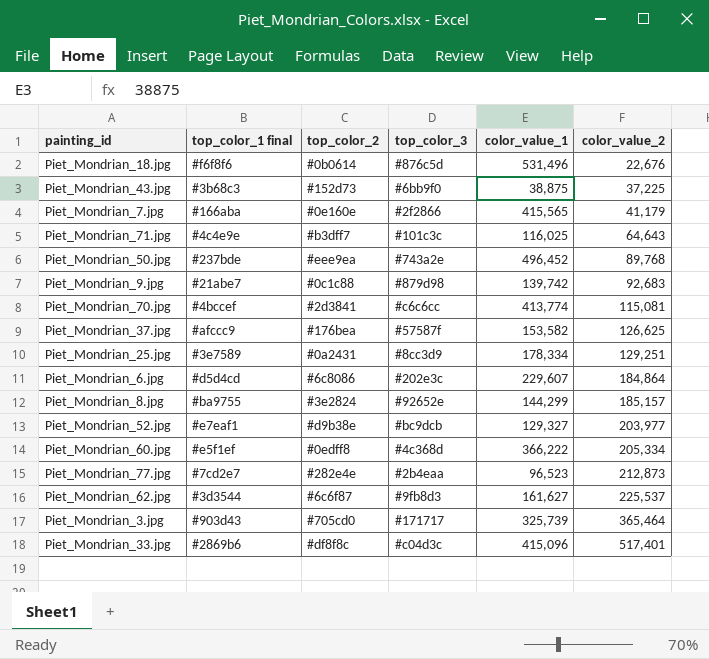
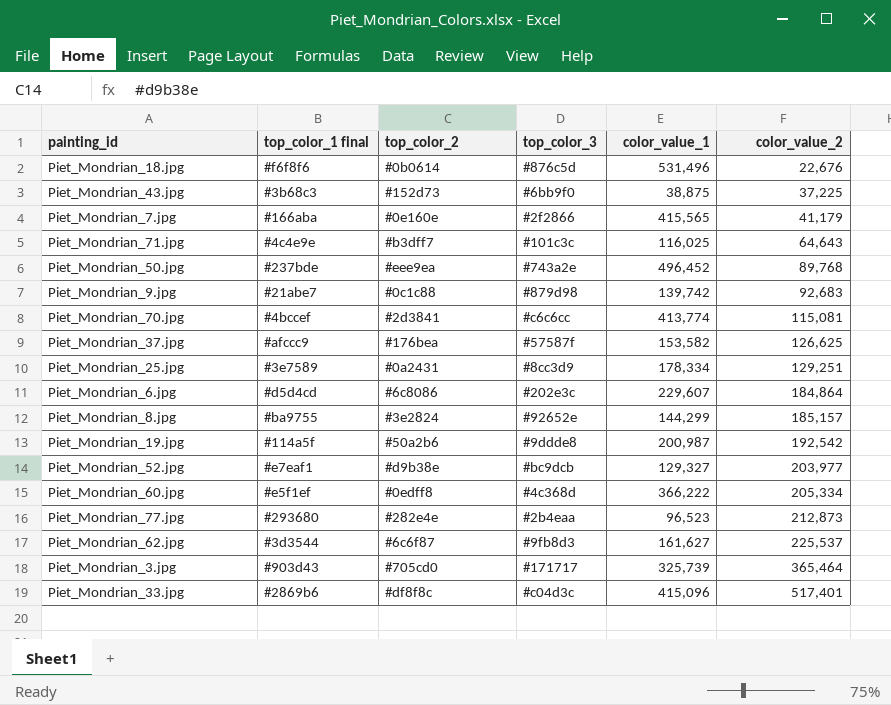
row Piet_Mondrian_19.jpg: none -> #114a5f | #50a2b6 | #9ddde8 | 200,987 | 192,542
Piet_Mondrian_77.jpg | top_color_1 final: #7cd2e7 -> #293680

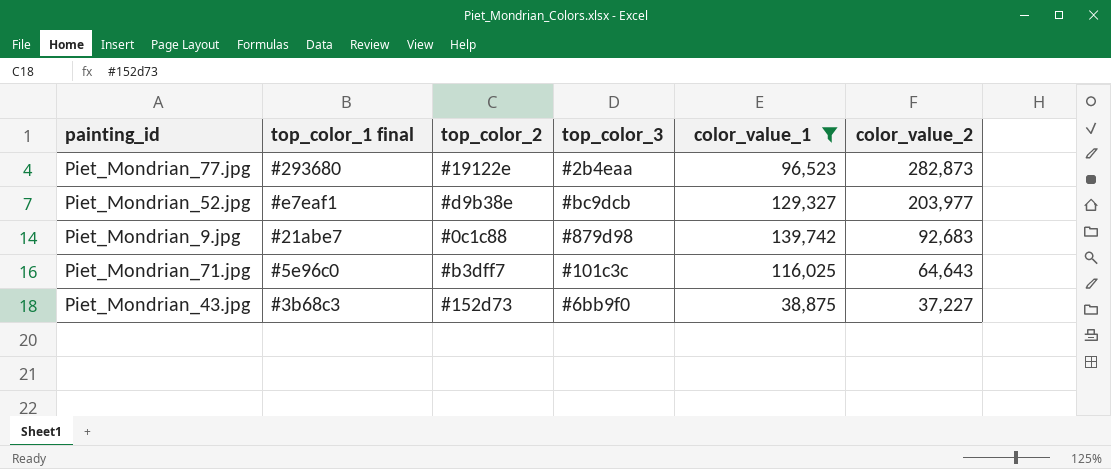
filter: none -> color_value_1 <= 139,742
row order: color_value_2 ascending -> color_value_2 descending
Piet_Mondrian_77.jpg | top_color_2: #282e4e -> #19122e
Piet_Mondrian_77.jpg | color_value_2: 212,873 -> 282,873
Piet_Mondrian_71.jpg | top_color_1 final: #4c4e9e -> #5e96c0
Piet_Mondrian_43.jpg | color_value_2: 37,225 -> 37,227

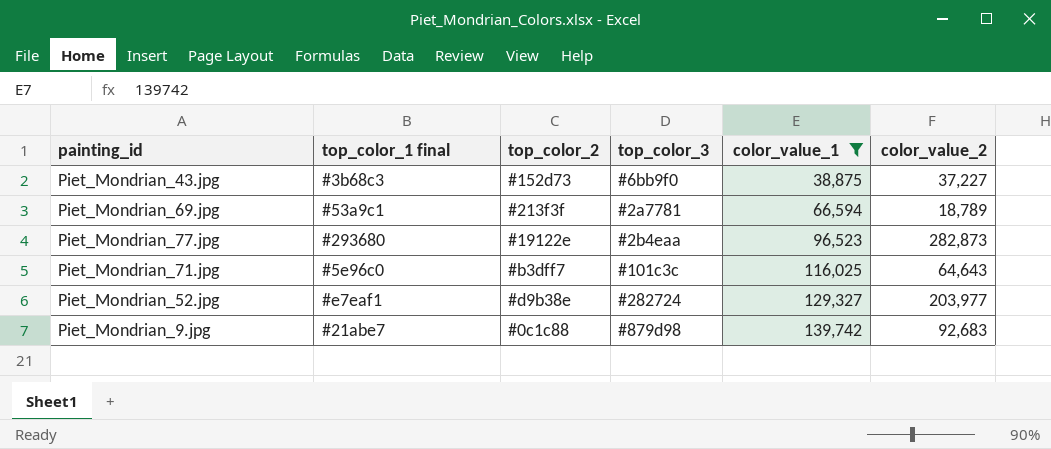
row order: color_value_2 descending -> color_value_1 ascending
row Piet_Mondrian_69.jpg: none -> #53a9c1 | #213f3f | #2a7781 | 66,594 | 18,789
Piet_Mondrian_52.jpg | top_color_3: #bc9dcb -> #282724

